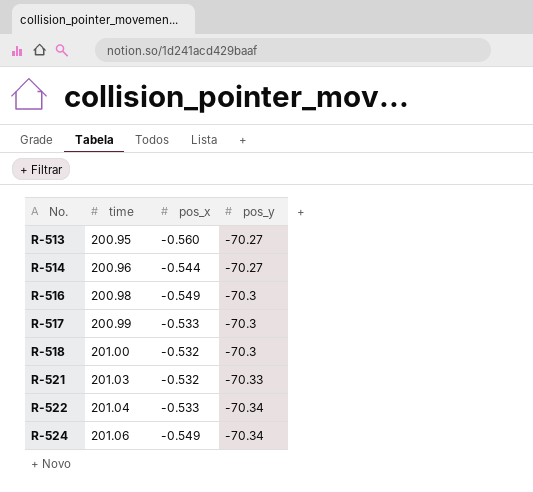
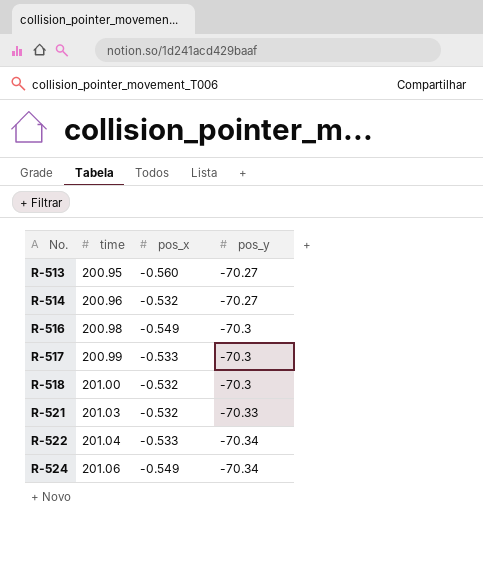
R-514 | pos_x: -0.544 -> -0.532

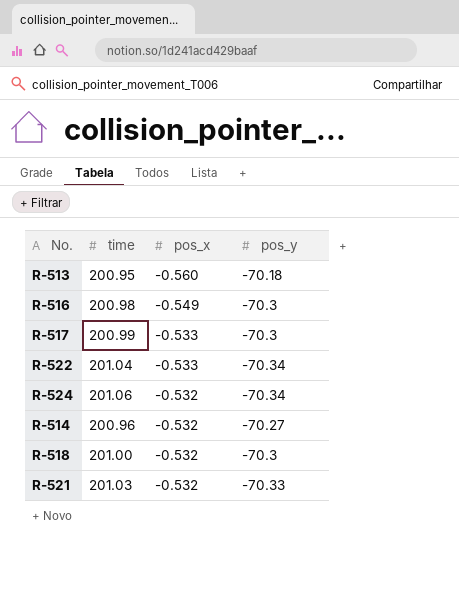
row order: No. ascending -> pos_x ascending
R-513 | pos_y: -70.27 -> -70.18
R-524 | pos_x: -0.549 -> -0.532

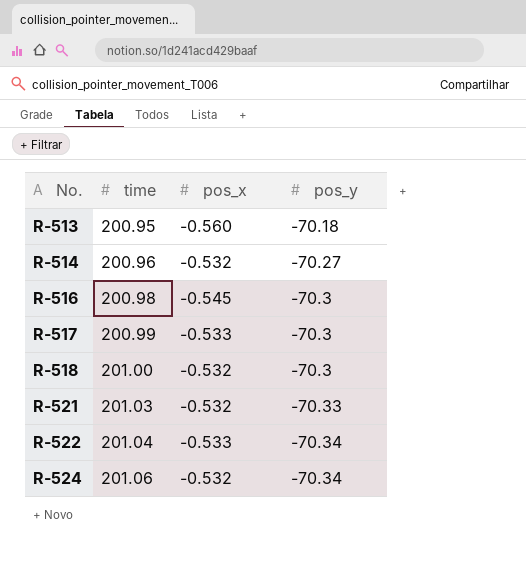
row order: pos_x ascending -> No. ascending
R-516 | pos_x: -0.549 -> -0.545

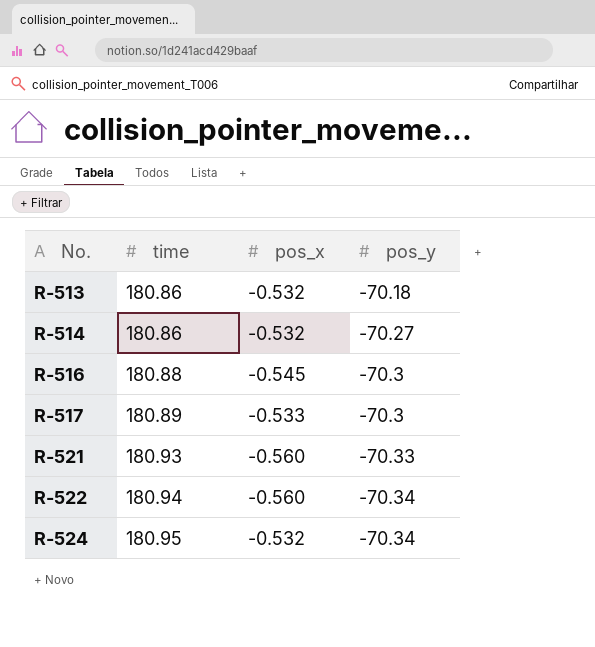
row R-518: 201.00 | -0.532 | -70.3 -> none
R-513 | time: 200.95 -> 180.86
R-513 | pos_x: -0.560 -> -0.532
R-514 | time: 200.96 -> 180.86
R-516 | time: 200.98 -> 180.88
R-517 | time: 200.99 -> 180.89
R-521 | time: 201.03 -> 180.93
R-521 | pos_x: -0.532 -> -0.560
R-522 | time: 201.04 -> 180.94
R-522 | pos_x: -0.533 -> -0.560
R-524 | time: 201.06 -> 180.95

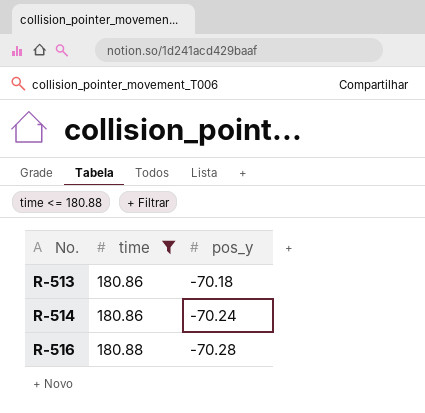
filter: none -> time <= 180.88
column pos_x | position: 3 -> none
R-514 | pos_y: -70.27 -> -70.24
R-516 | pos_y: -70.3 -> -70.28

